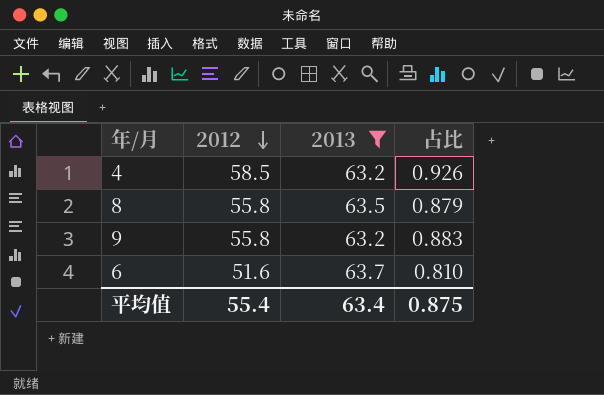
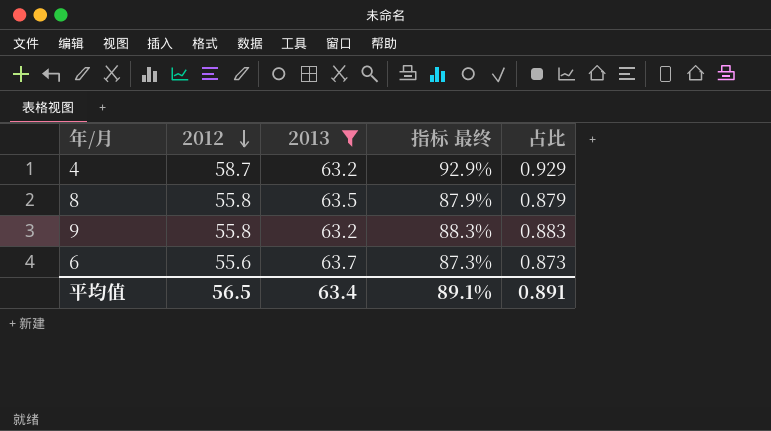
column 指标 最终 | formula: none -> [2012] / [2013]
4 | 2012: 58.5 -> 58.7
4 | 占比: 0.926 -> 0.929
6 | 2012: 51.6 -> 55.6
6 | 占比: 0.810 -> 0.873
平均值 | 2012: 55.4 -> 56.5
平均值 | 占比: 0.875 -> 0.891

